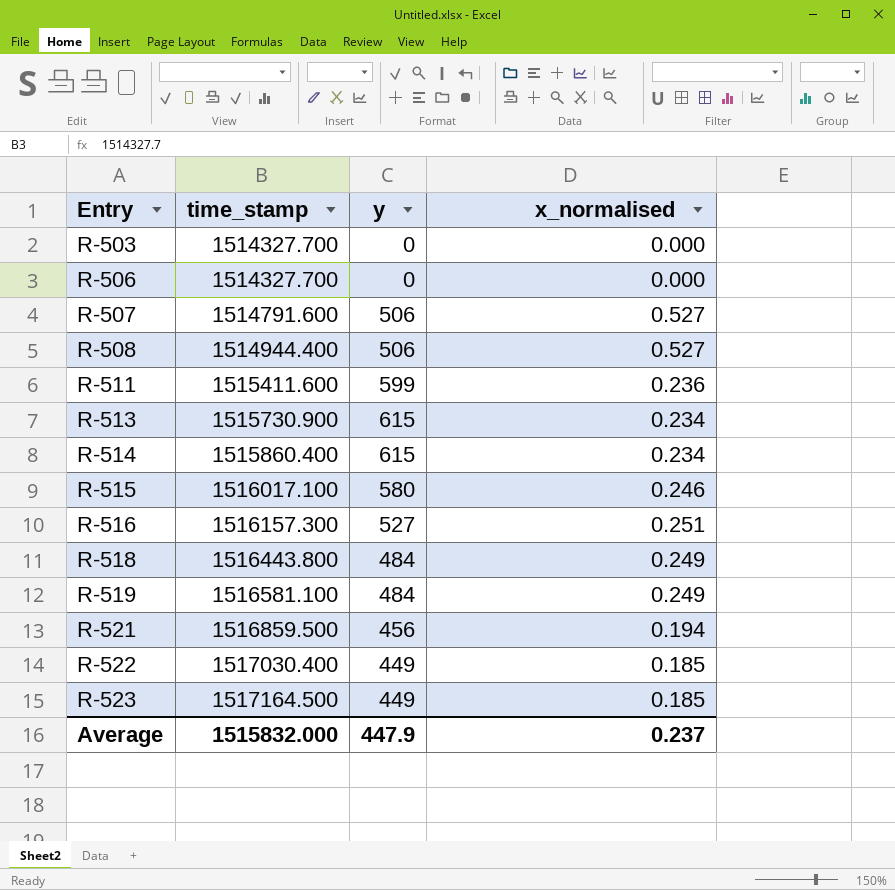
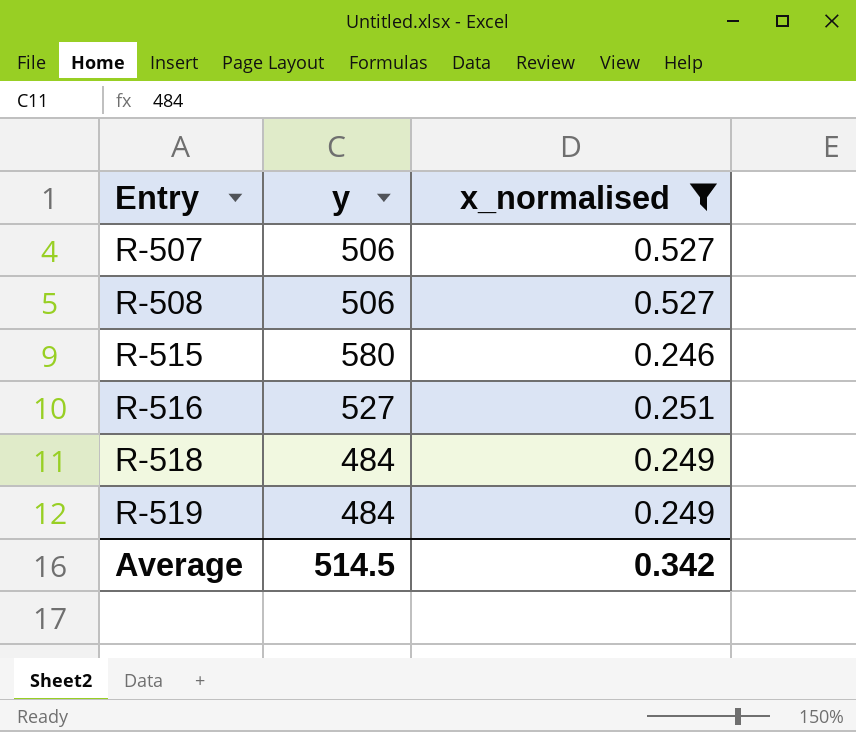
filter: none -> x_normalised >= 0.246
column time_stamp | position: 2 -> none
Average | y: 447.9 -> 514.5
Average | x_normalised: 0.237 -> 0.342

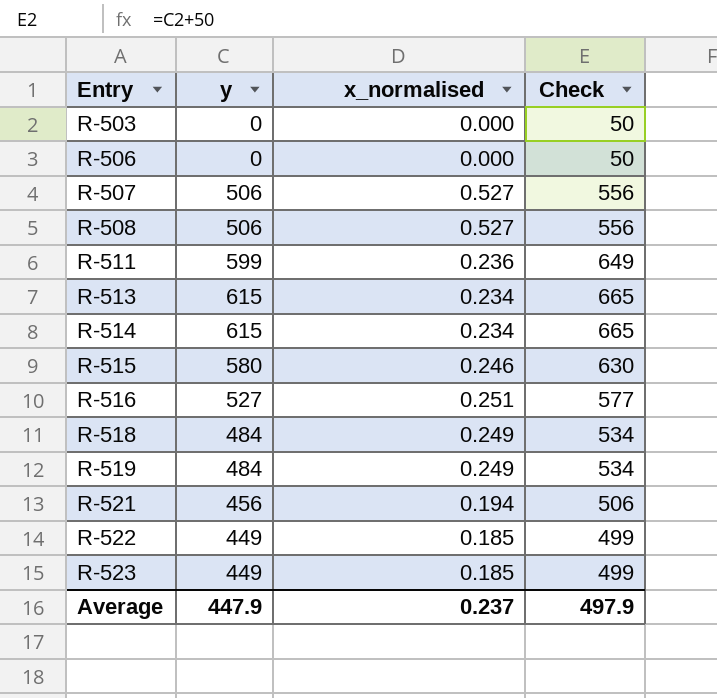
filter: x_normalised >= 0.246 -> none
column Check | formula: none -> [y] + 50
Average | y: 514.5 -> 447.9
Average | x_normalised: 0.342 -> 0.237

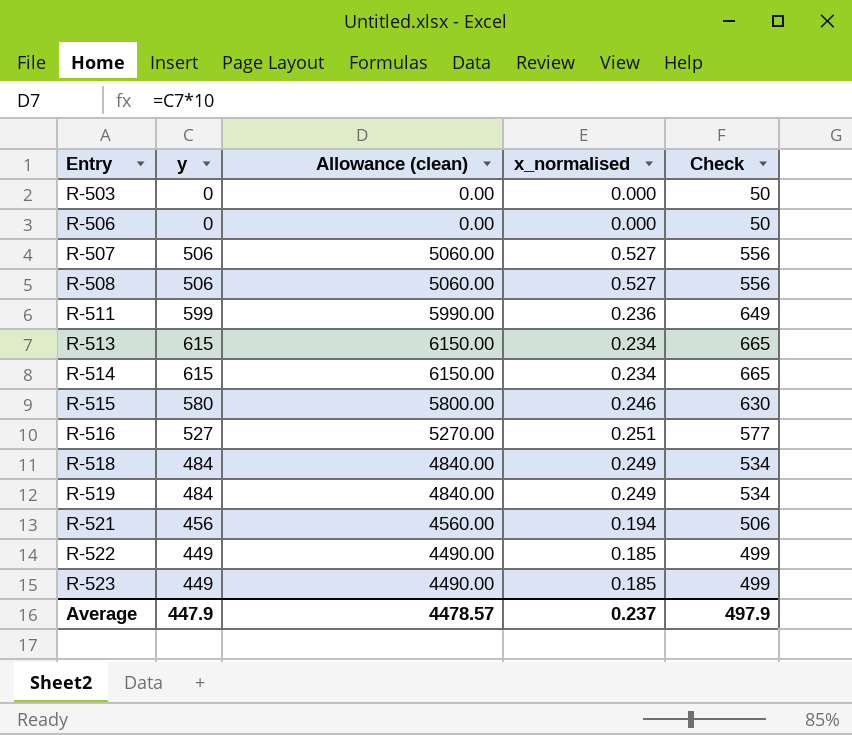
column Allowance (clean) | formula: none -> [y] * 10

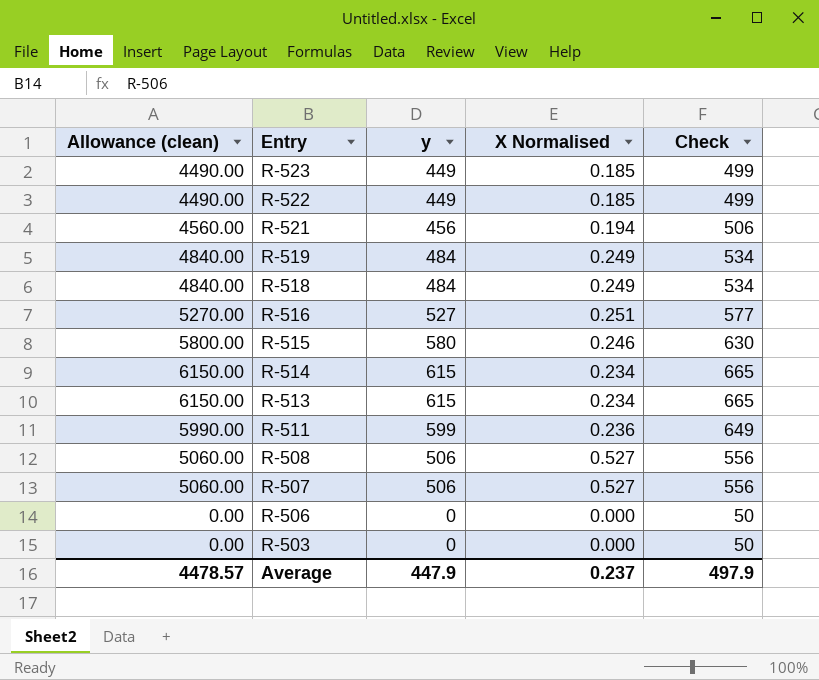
row order: Entry ascending -> Entry descending
column Allowance (clean) | position: 3 -> 1
column name: x_normalised -> X Normalised

